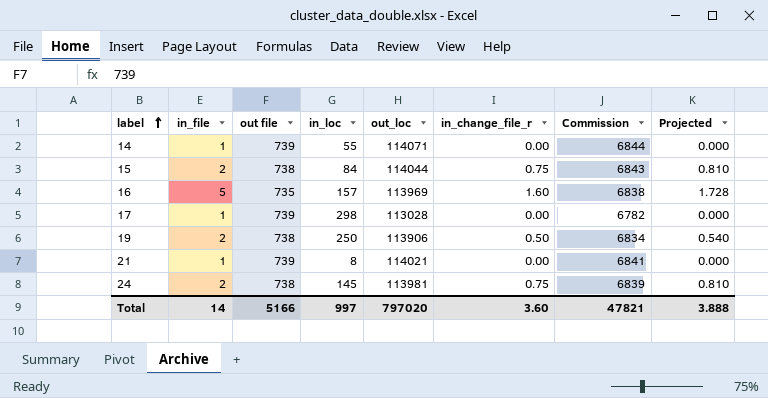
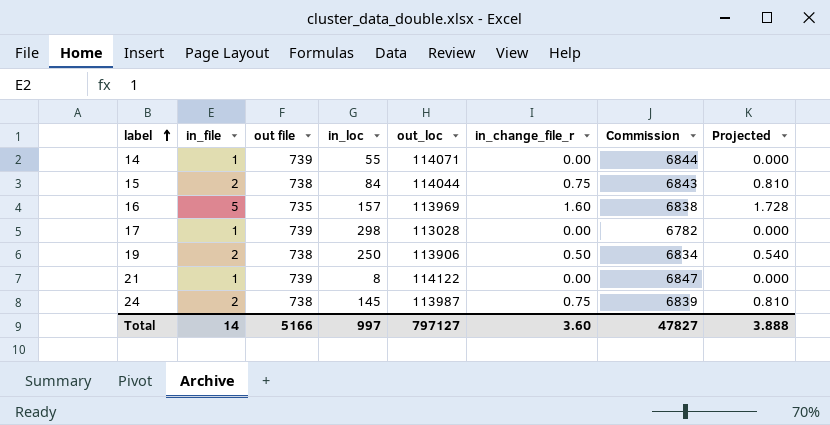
21 | out_loc: 114021 -> 114122
21 | Commission: 6841 -> 6847
24 | out_loc: 113981 -> 113987
Total | out_loc: 797020 -> 797127
Total | Commission: 47821 -> 47827

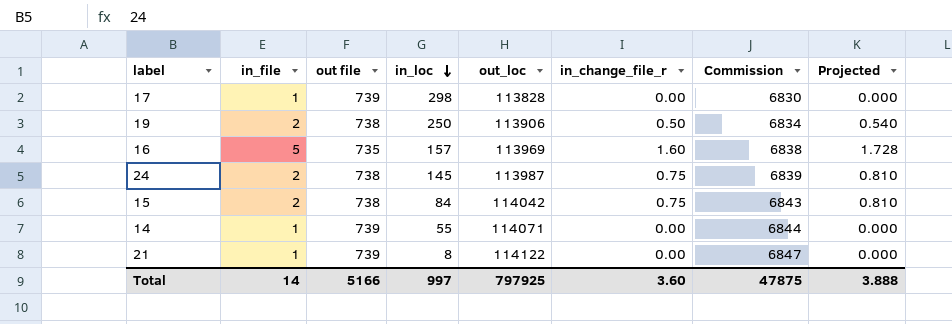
row order: label ascending -> in_loc descending
17 | out_loc: 113028 -> 113828
17 | Commission: 6782 -> 6830
15 | out_loc: 114044 -> 114042
Total | out_loc: 797127 -> 797925
Total | Commission: 47827 -> 47875

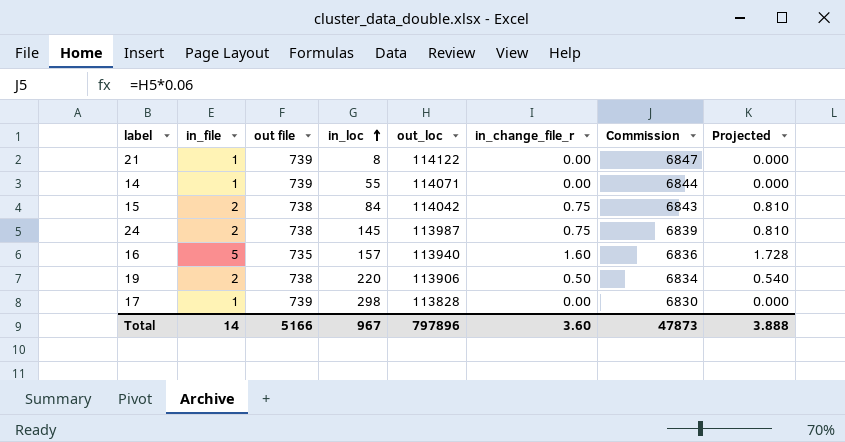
row order: in_loc descending -> in_loc ascending
16 | out_loc: 113969 -> 113940
16 | Commission: 6838 -> 6836
19 | in_loc: 250 -> 220
Total | in_loc: 997 -> 967
Total | out_loc: 797925 -> 797896
Total | Commission: 47875 -> 47873

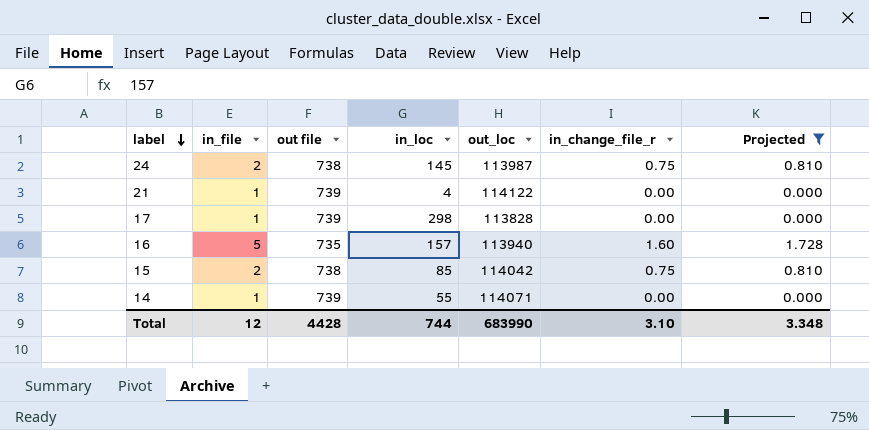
filter: none -> Projected != 0.540
row order: in_loc ascending -> label descending
column Commission | formula: [out_loc] * 0.06 -> none
21 | in_loc: 8 -> 4
15 | in_loc: 84 -> 85
Total | in_file: 14 -> 12
Total | out file: 5166 -> 4428
Total | in_loc: 967 -> 744
Total | out_loc: 797896 -> 683990
Total | in_change_file_r: 3.60 -> 3.10
Total | Projected: 3.888 -> 3.348

